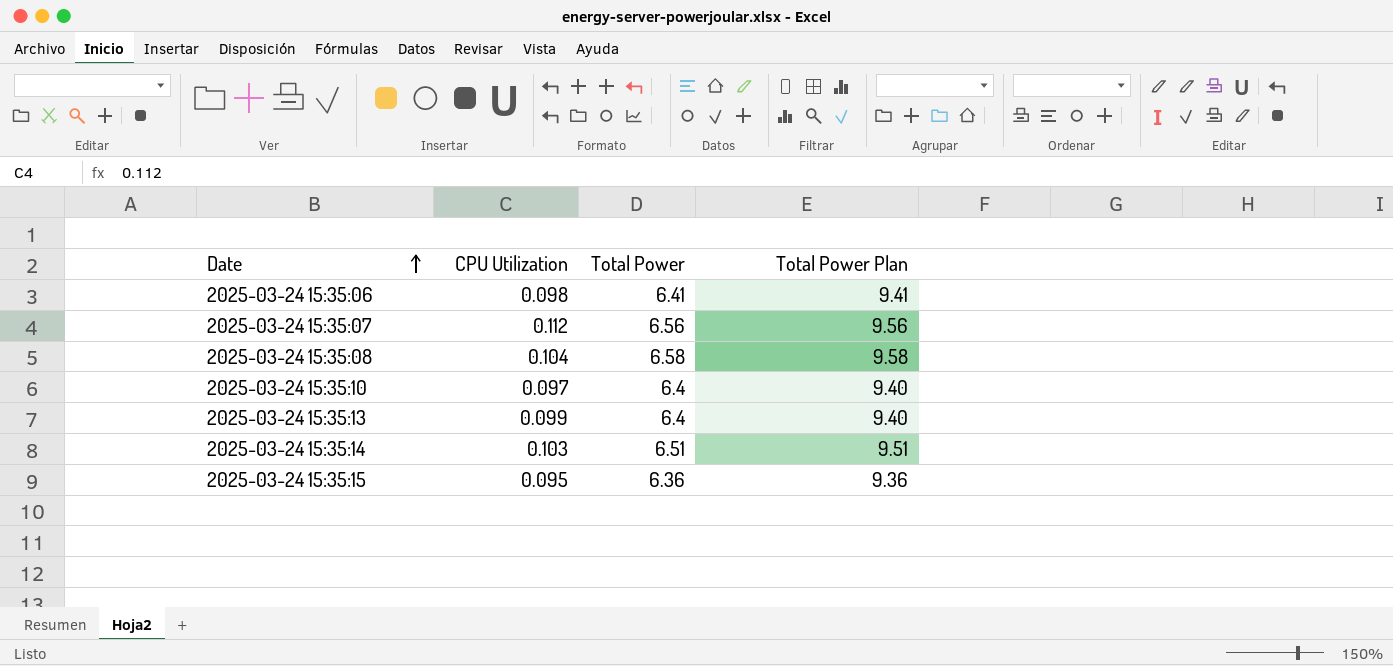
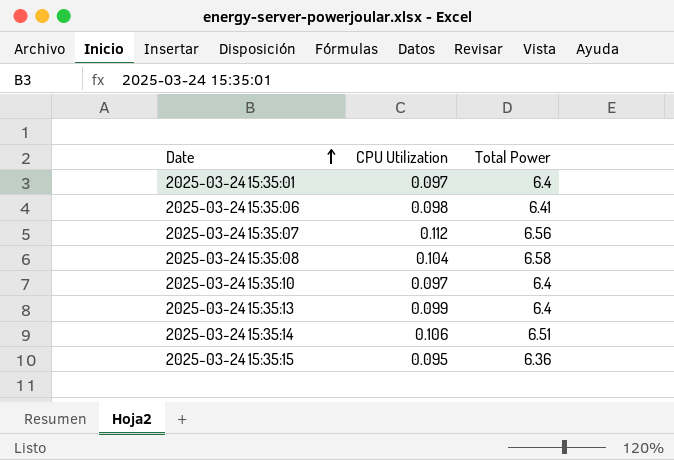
column Total Power Plan | formula: [Total Power] + 3 -> none
row 2025-03-24 15:35:01: none -> 0.097 | 6.4
2025-03-24 15:35:14 | CPU Utilization: 0.103 -> 0.106

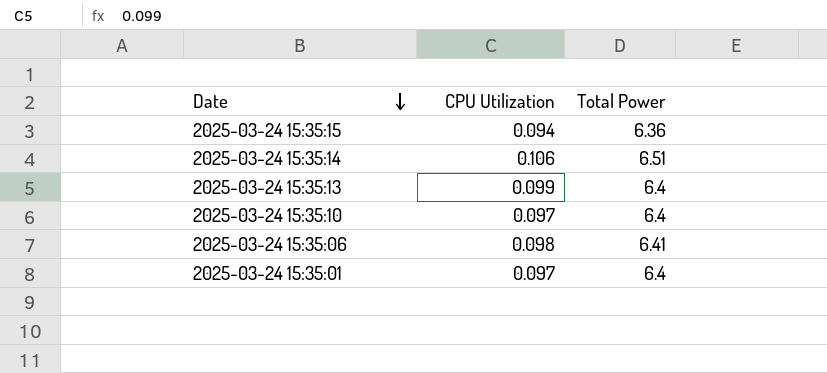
row order: Date ascending -> Date descending
row 2025-03-24 15:35:07: 0.112 | 6.56 -> none
row 2025-03-24 15:35:08: 0.104 | 6.58 -> none
2025-03-24 15:35:15 | CPU Utilization: 0.095 -> 0.094

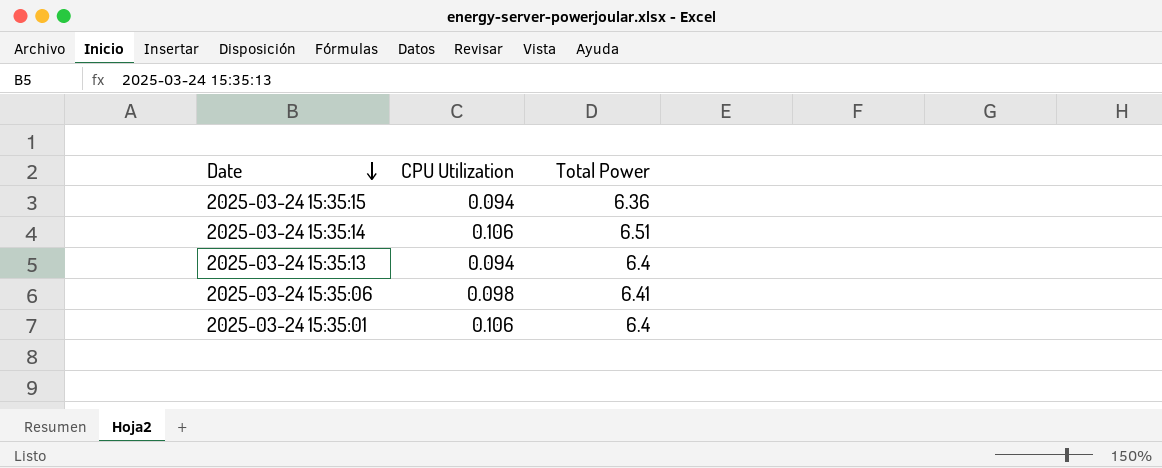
row 2025-03-24 15:35:10: 0.097 | 6.4 -> none
2025-03-24 15:35:13 | CPU Utilization: 0.099 -> 0.094
2025-03-24 15:35:01 | CPU Utilization: 0.097 -> 0.106

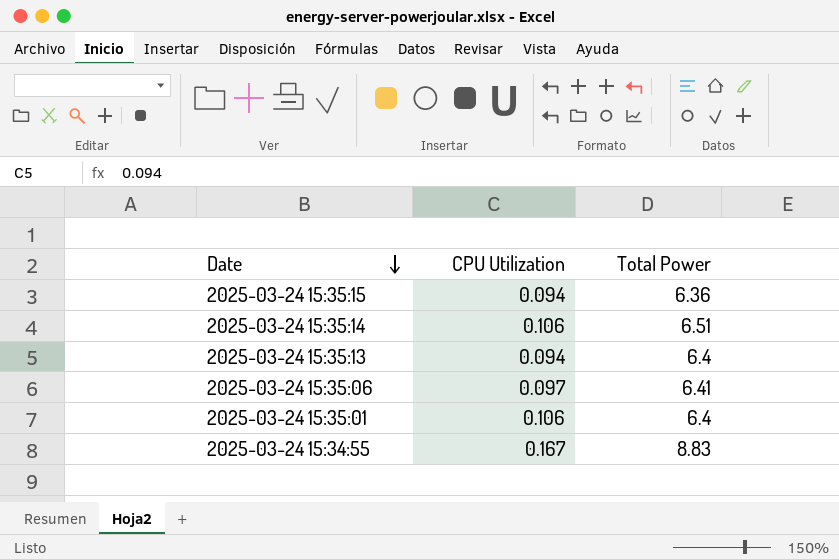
2025-03-24 15:35:06 | CPU Utilization: 0.098 -> 0.097
row 2025-03-24 15:34:55: none -> 0.167 | 8.83

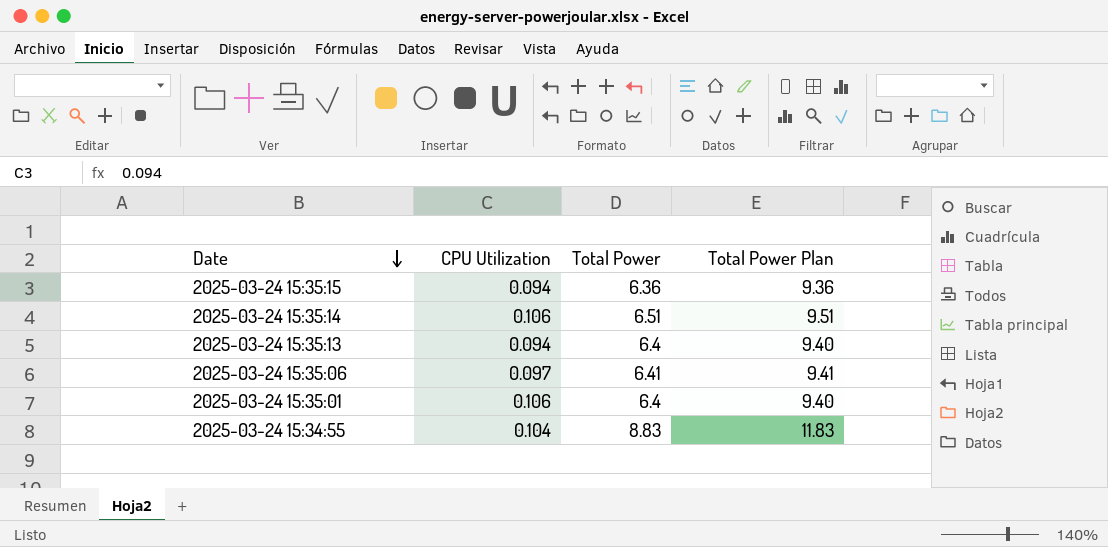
column Total Power Plan | formula: none -> [Total Power] + 3
2025-03-24 15:34:55 | CPU Utilization: 0.167 -> 0.104

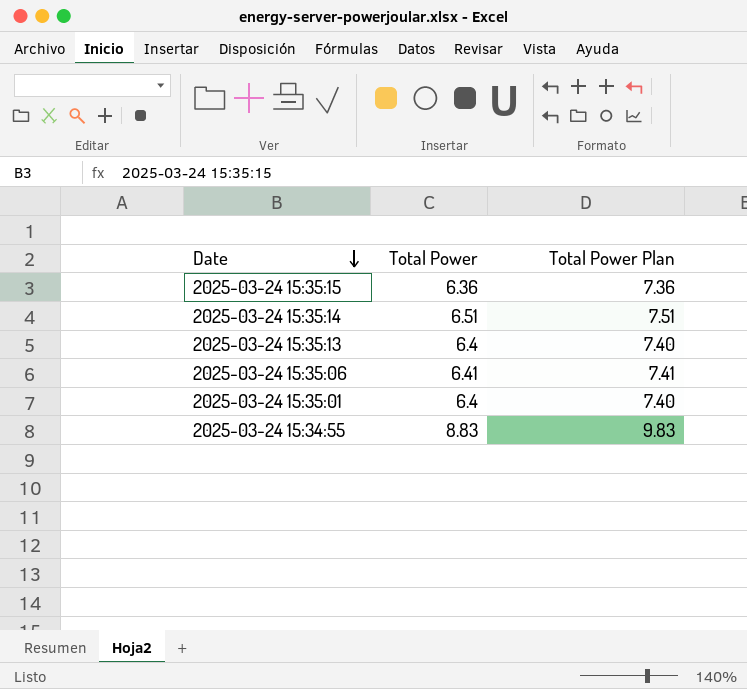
column CPU Utilization | position: 2 -> none
column Total Power Plan | formula: [Total Power] + 3 -> [Total Power] + 1

